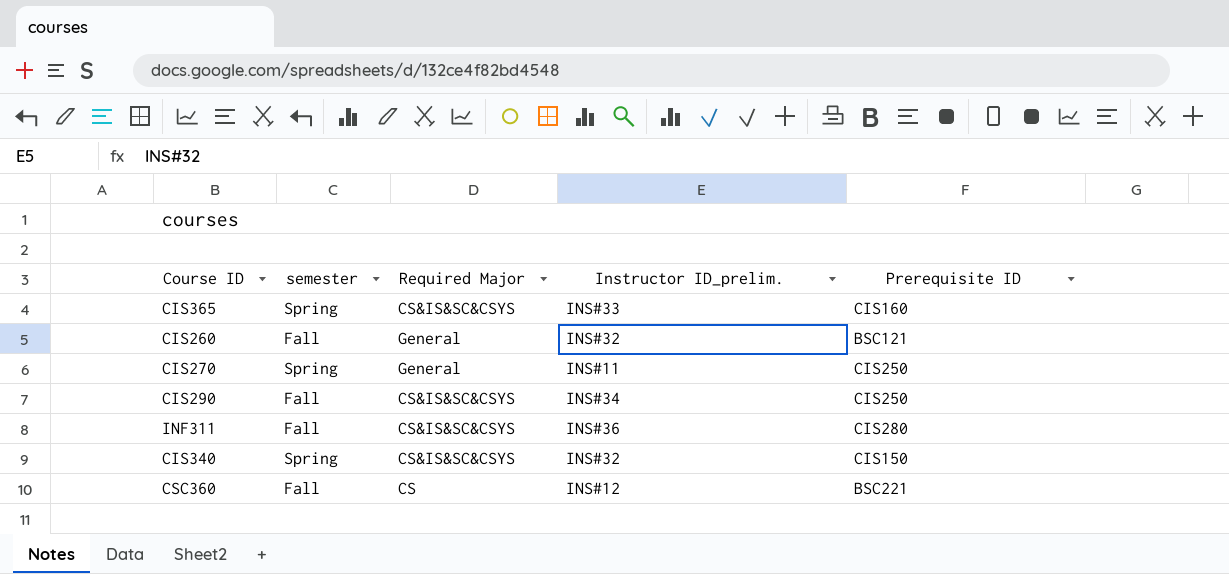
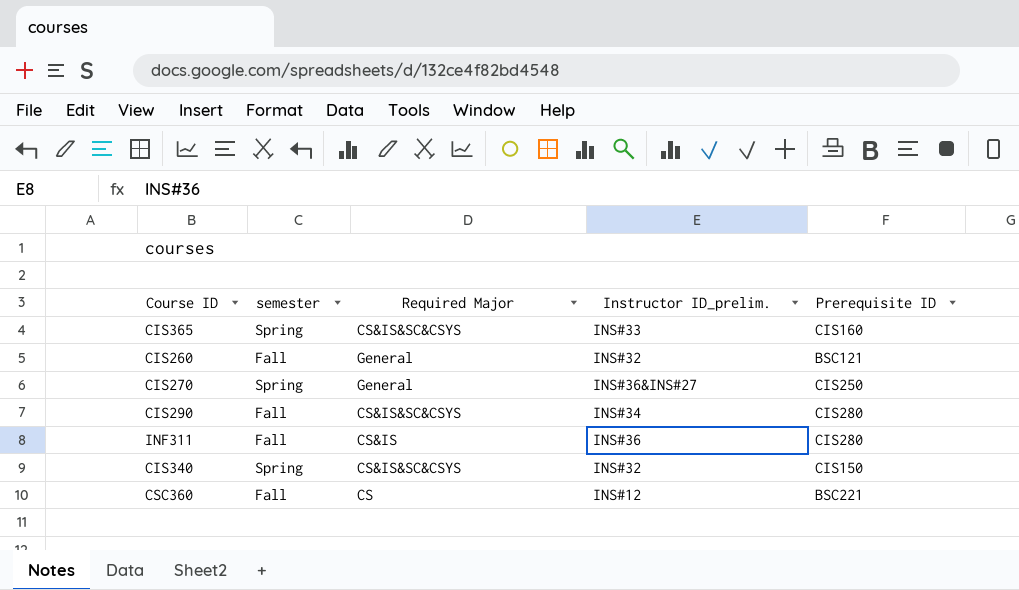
CIS270 | Instructor ID_prelim.: INS#11 -> INS#36&INS#27
CIS290 | Prerequisite ID: CIS250 -> CIS280
INF311 | Required Major: CS&IS&SC&CSYS -> CS&IS

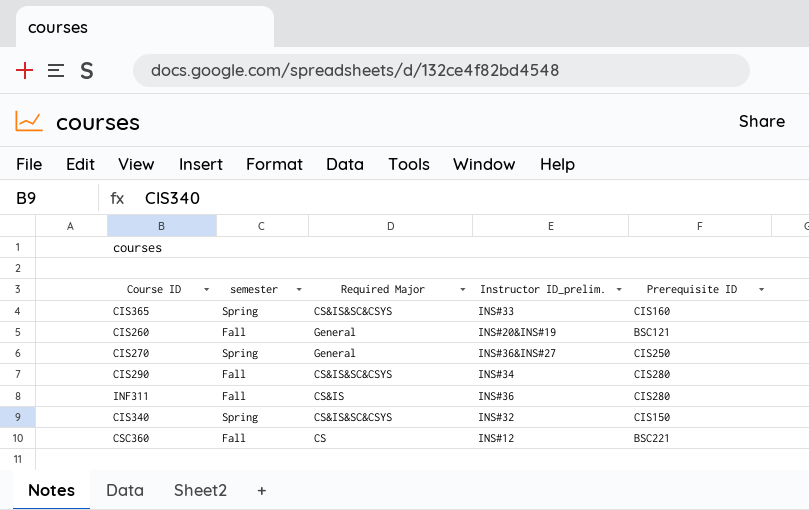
CIS260 | Instructor ID_prelim.: INS#32 -> INS#20&INS#19

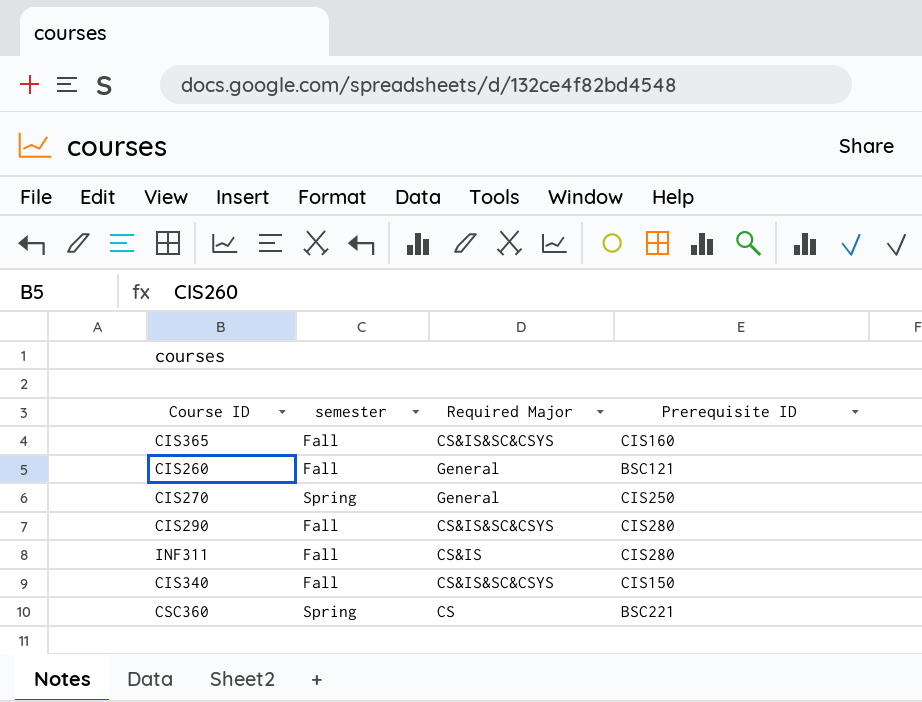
column Instructor ID_prelim. | position: 4 -> none
CIS365 | semester: Spring -> Fall
CIS340 | semester: Spring -> Fall
CSC360 | semester: Fall -> Spring

